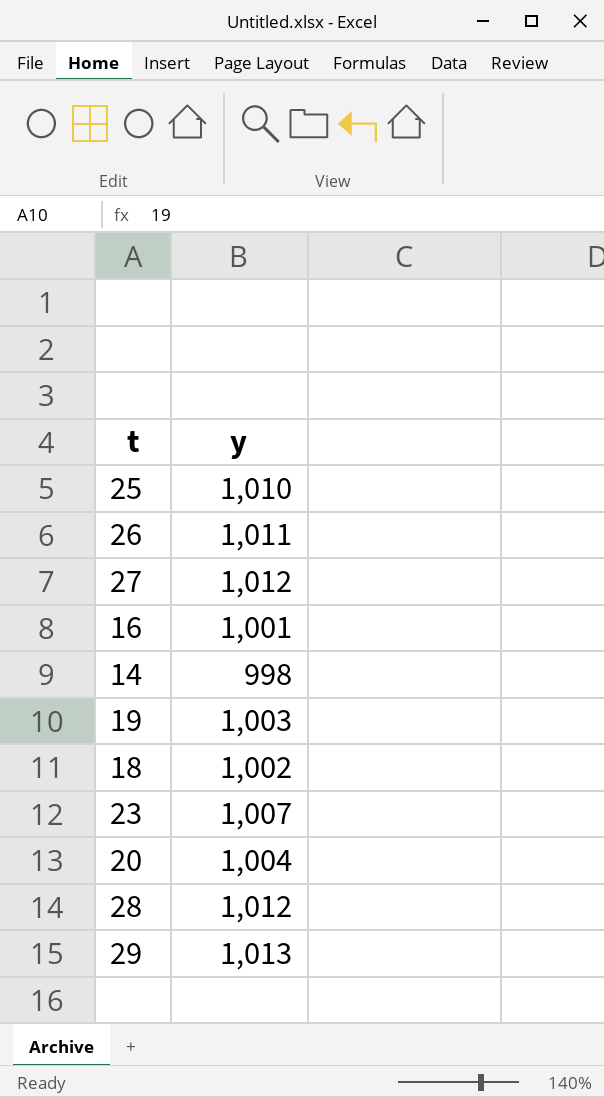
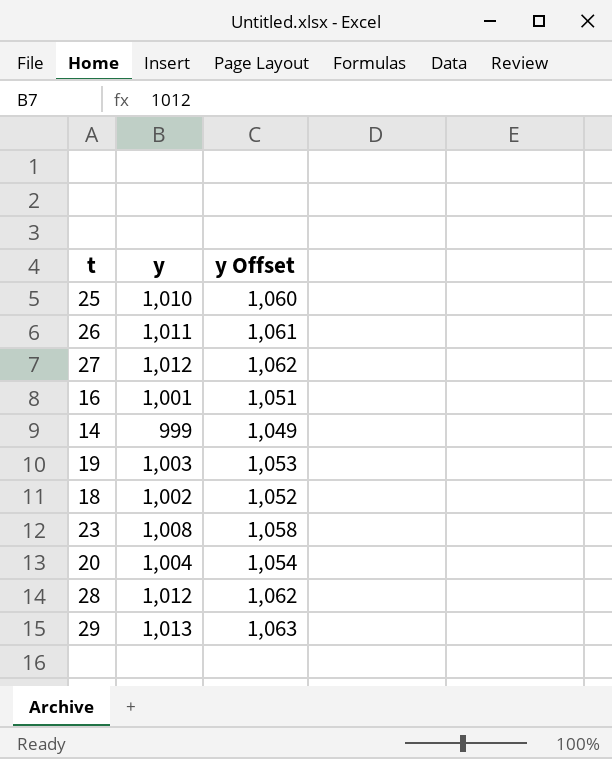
column y Offset | formula: none -> [y] + 50
14 | y: 998 -> 999
23 | y: 1,007 -> 1,008

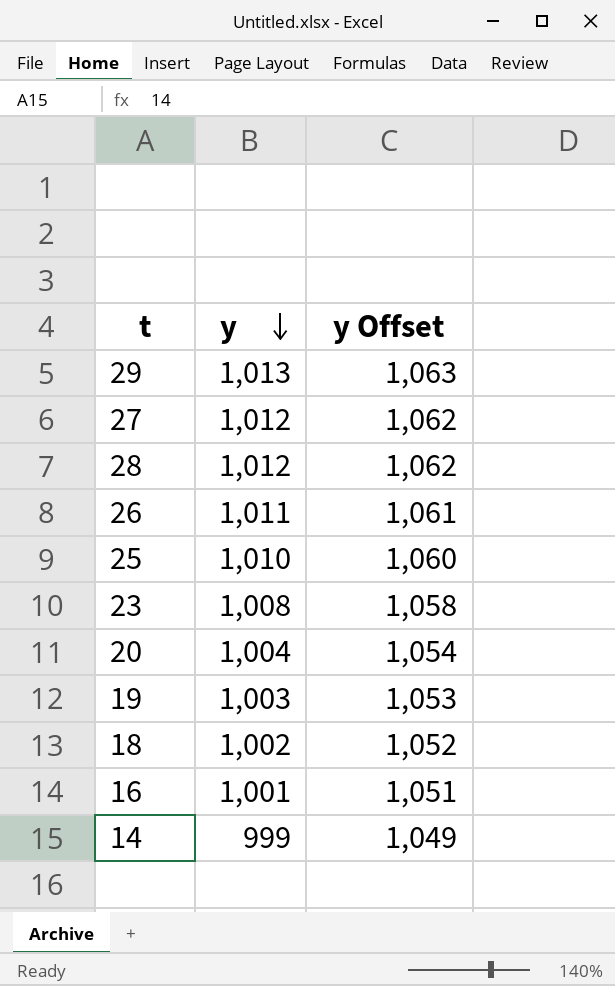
row order: none -> y descending

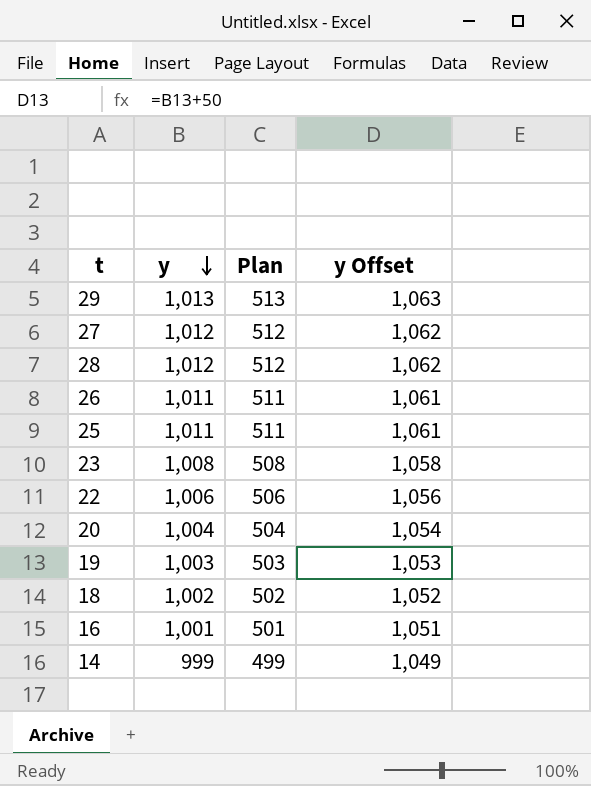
column Plan | formula: none -> [y] - 500
25 | y: 1,010 -> 1,011
25 | y Offset: 1,060 -> 1,061
row 22: none -> 1,006 | 506 | 1,056

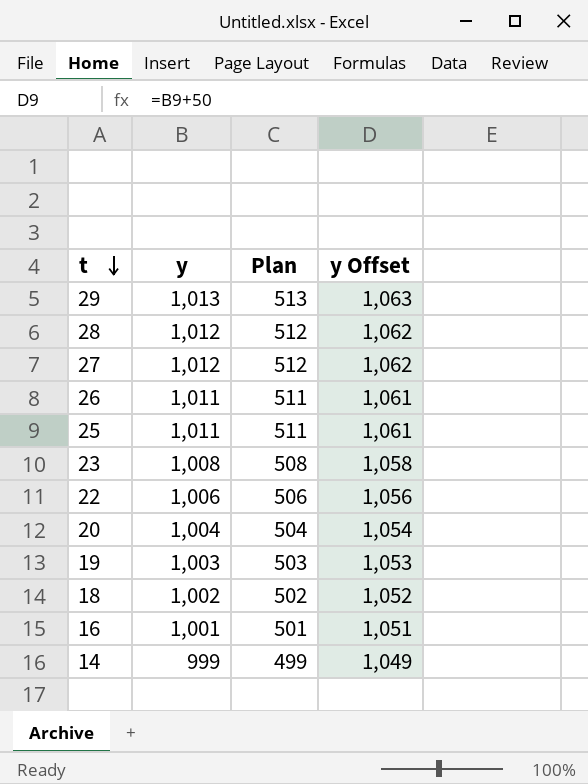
row order: y descending -> t descending

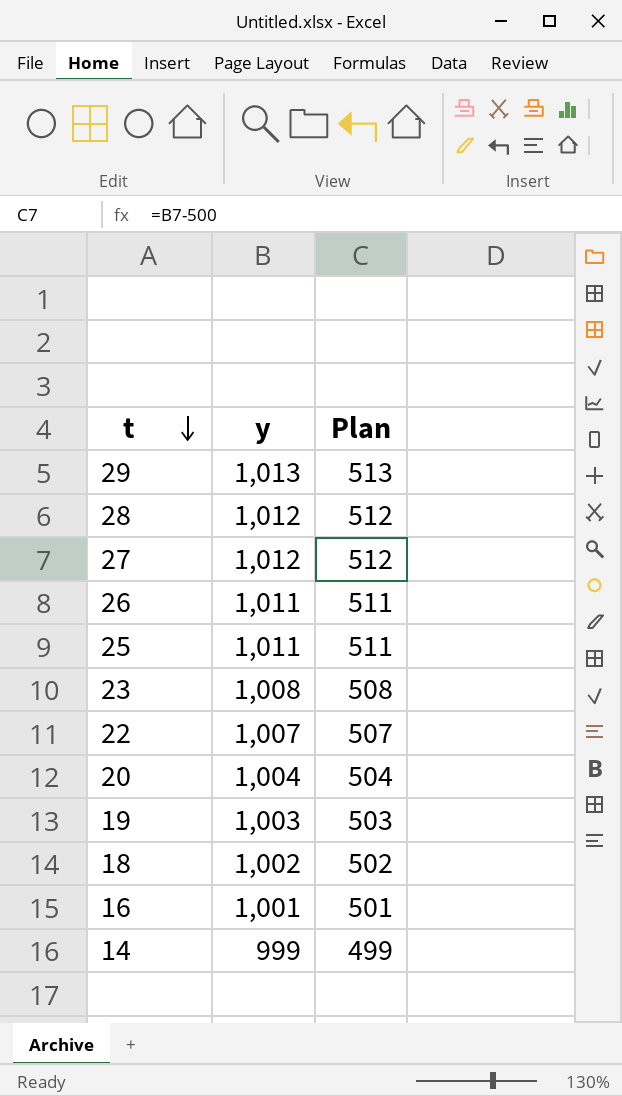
column y Offset | formula: [y] + 50 -> none
22 | y: 1,006 -> 1,007
22 | Plan: 506 -> 507

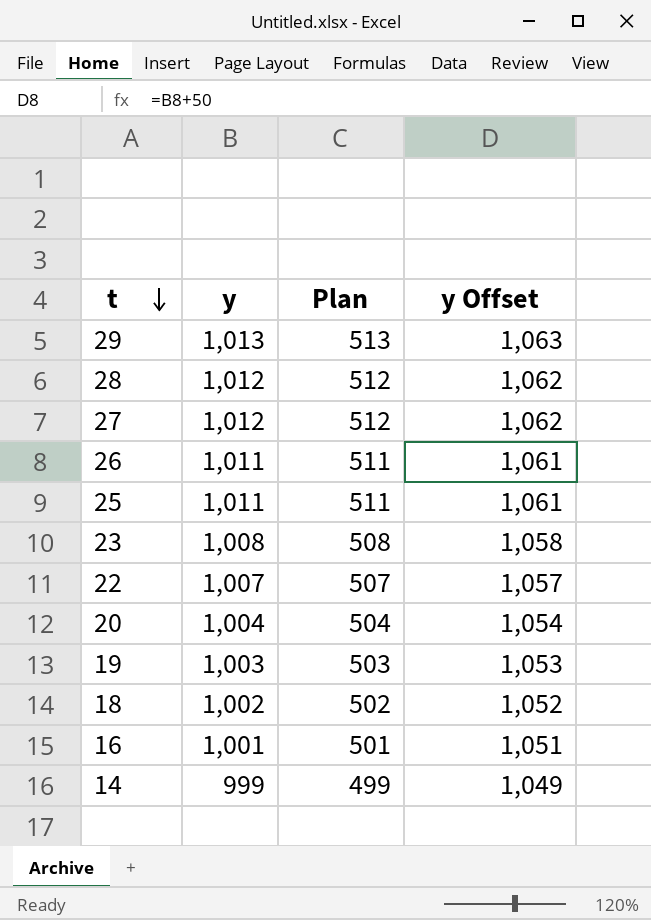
column y Offset | formula: none -> [y] + 50

